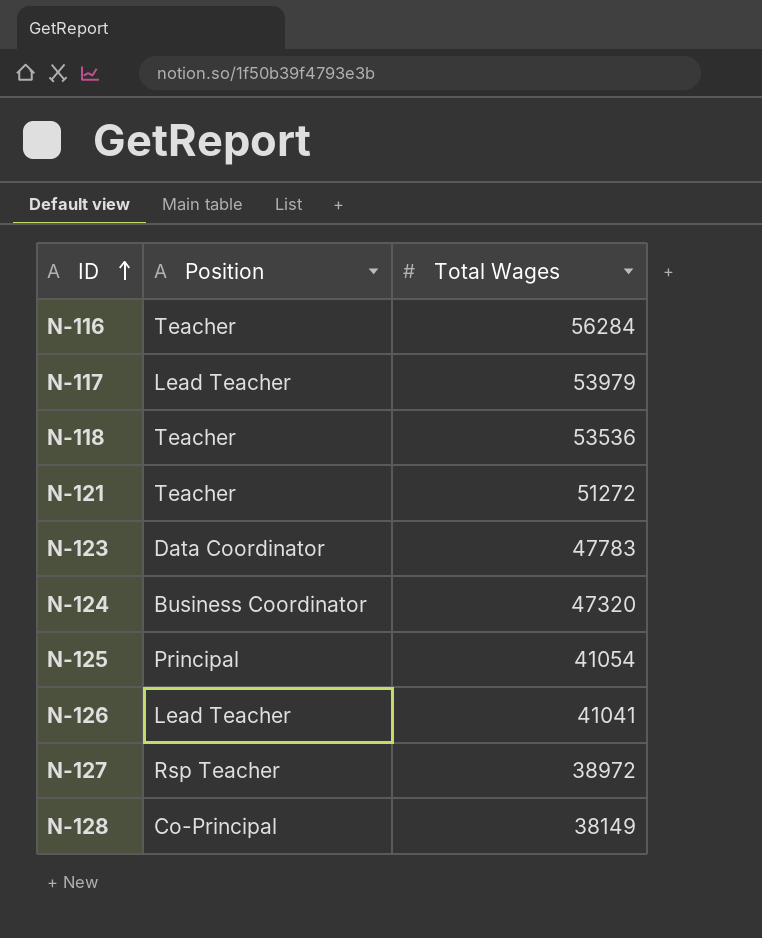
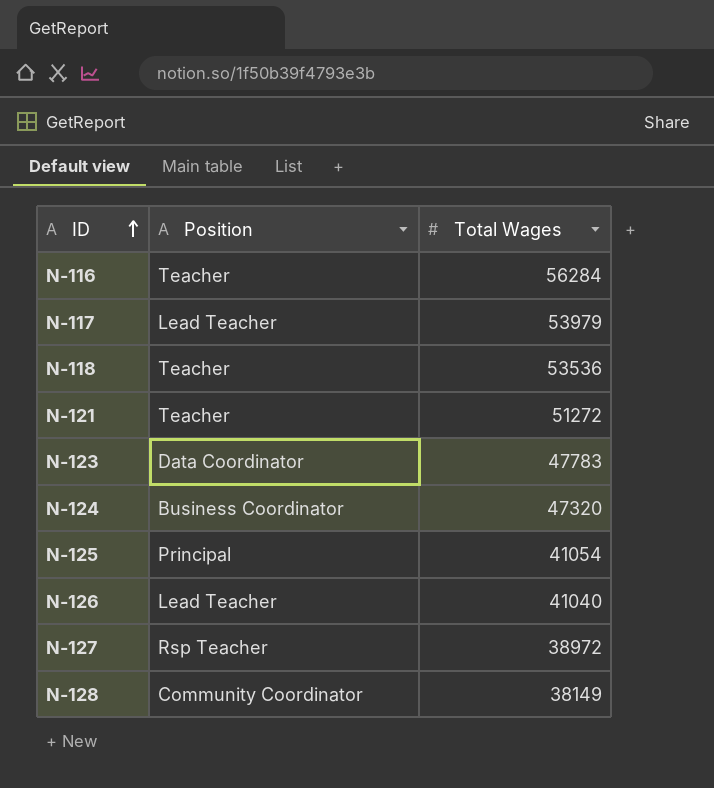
N-126 | Total Wages: 41041 -> 41040
N-128 | Position: Co-Principal -> Community Coordinator

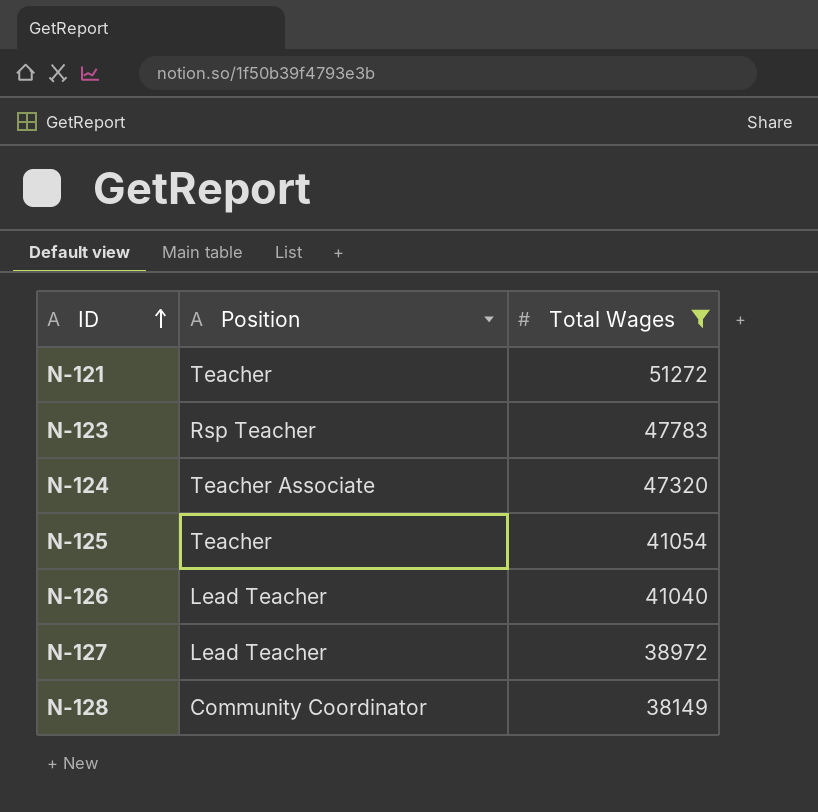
filter: none -> Total Wages <= 51272
N-123 | Position: Data Coordinator -> Rsp Teacher
N-124 | Position: Business Coordinator -> Teacher Associate
N-125 | Position: Principal -> Teacher
N-127 | Position: Rsp Teacher -> Lead Teacher

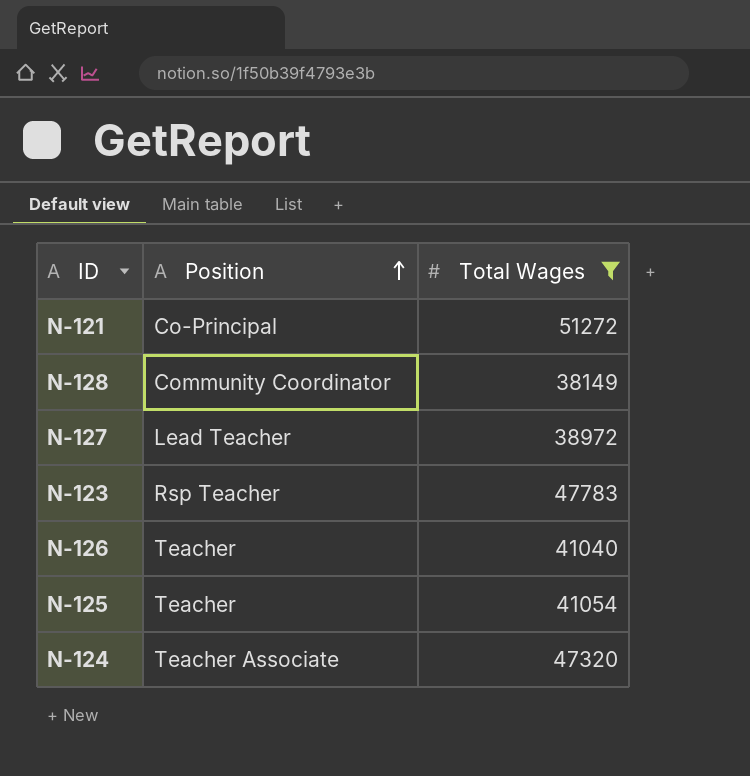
row order: ID ascending -> Position ascending
N-121 | Position: Teacher -> Co-Principal
N-126 | Position: Lead Teacher -> Teacher

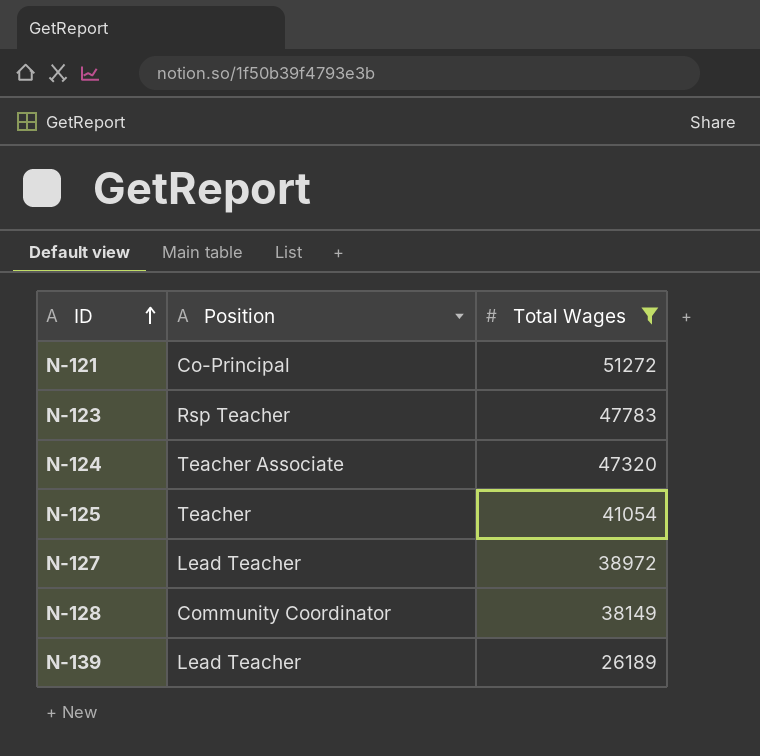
row order: Position ascending -> ID ascending
row N-126: Teacher | 41040 -> none
row N-139: none -> Lead Teacher | 26189

